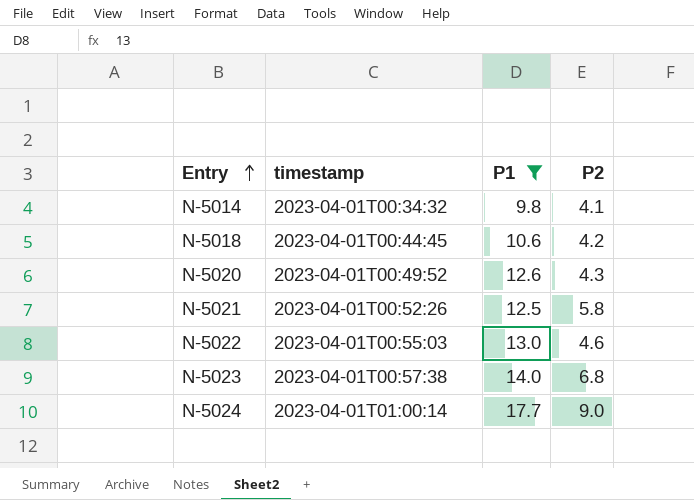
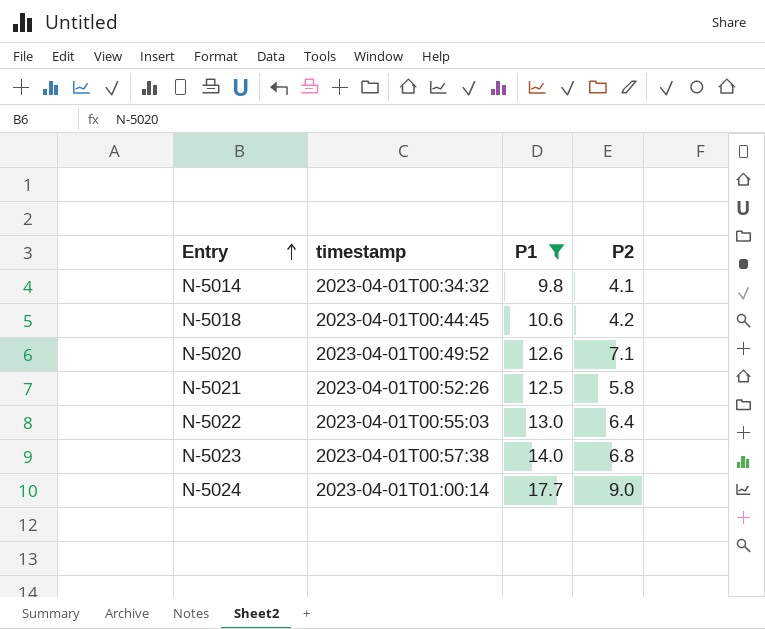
N-5020 | P2: 4.3 -> 7.1
N-5022 | P2: 4.6 -> 6.4

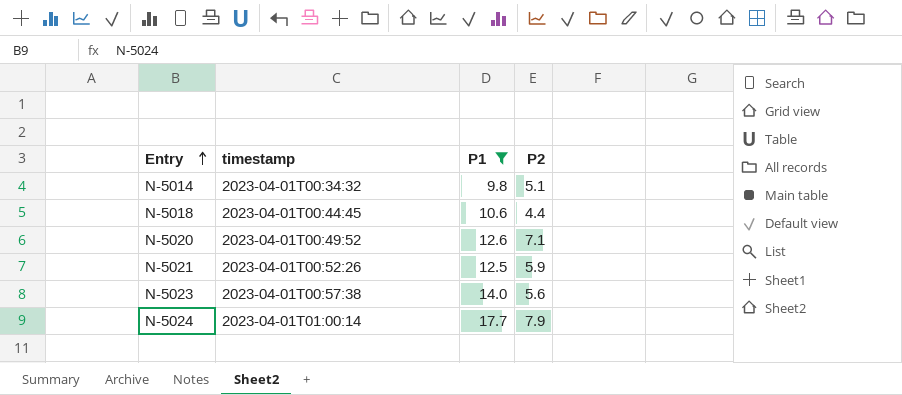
row N-5022: 2023-04-01T00:55:03 | 13.0 | 6.4 -> none
N-5014 | P2: 4.1 -> 5.1
N-5018 | P2: 4.2 -> 4.4
N-5021 | P2: 5.8 -> 5.9
N-5023 | P2: 6.8 -> 5.6
N-5024 | P2: 9.0 -> 7.9

